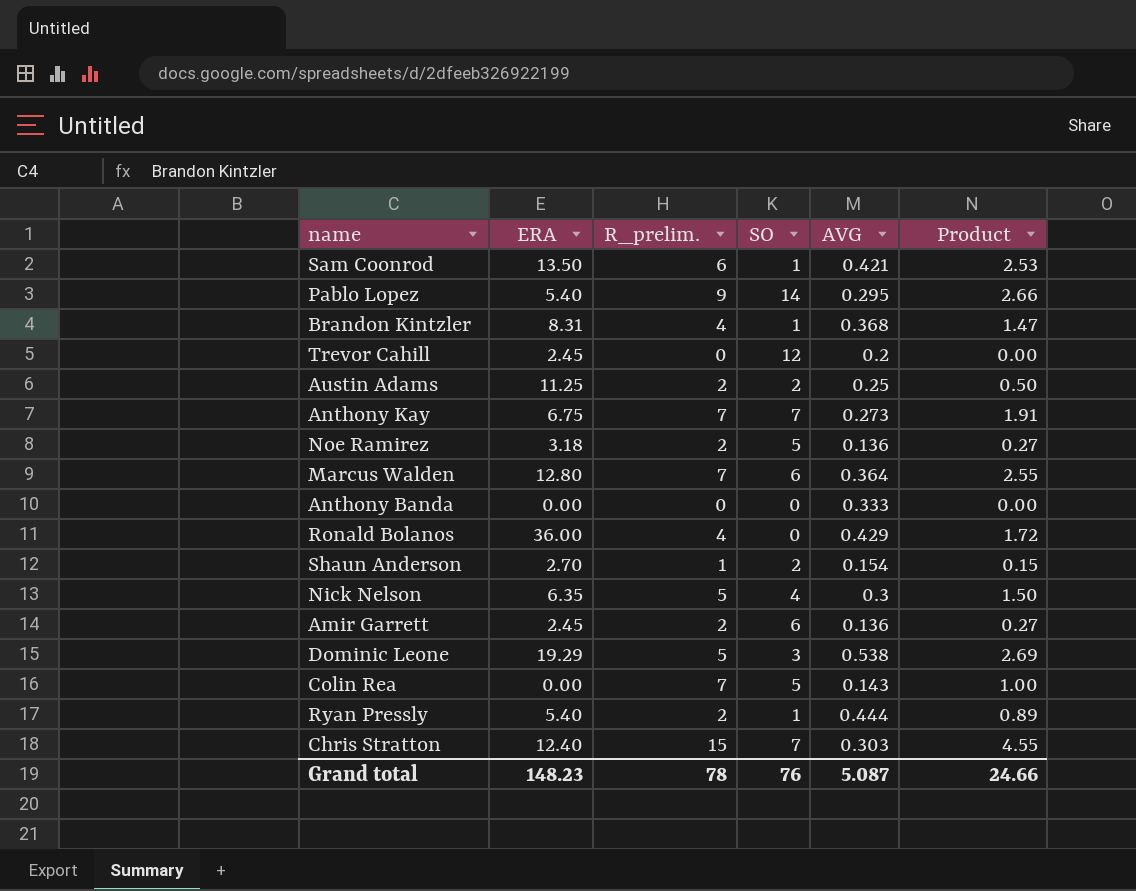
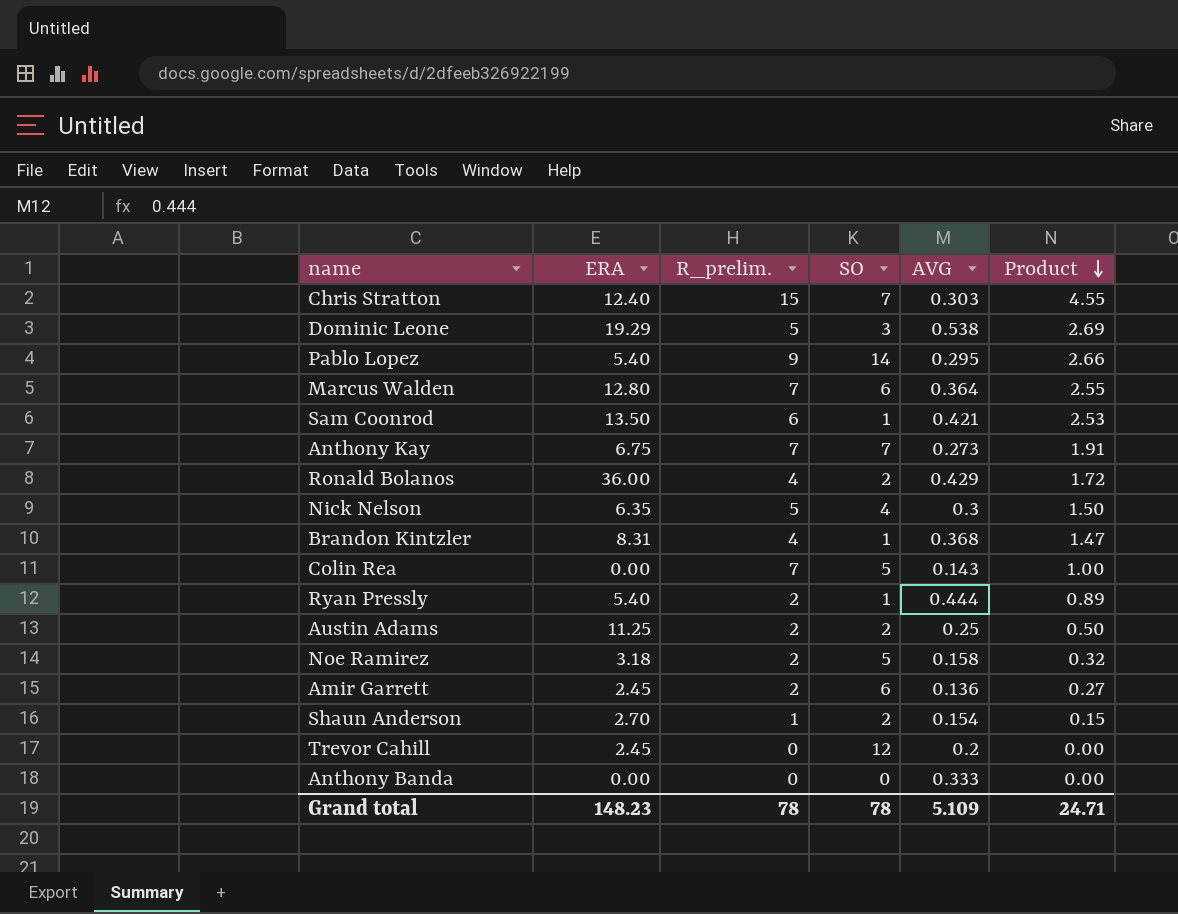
row order: none -> Product descending
Ronald Bolanos | SO: 0 -> 2
Noe Ramirez | AVG: 0.136 -> 0.158
Noe Ramirez | Product: 0.27 -> 0.32
Grand total | SO: 76 -> 78
Grand total | AVG: 5.087 -> 5.109
Grand total | Product: 24.66 -> 24.71

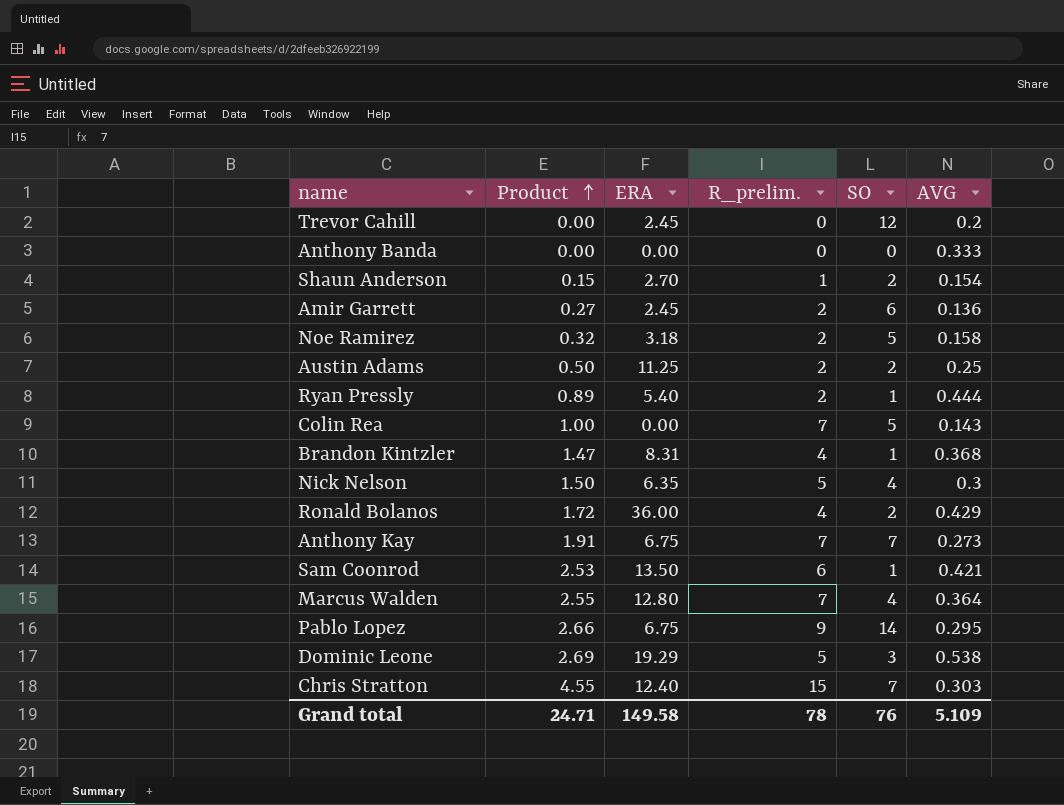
row order: Product descending -> Product ascending
column Product | position: 6 -> 2
Marcus Walden | SO: 6 -> 4
Pablo Lopez | ERA: 5.40 -> 6.75
Grand total | ERA: 148.23 -> 149.58
Grand total | SO: 78 -> 76

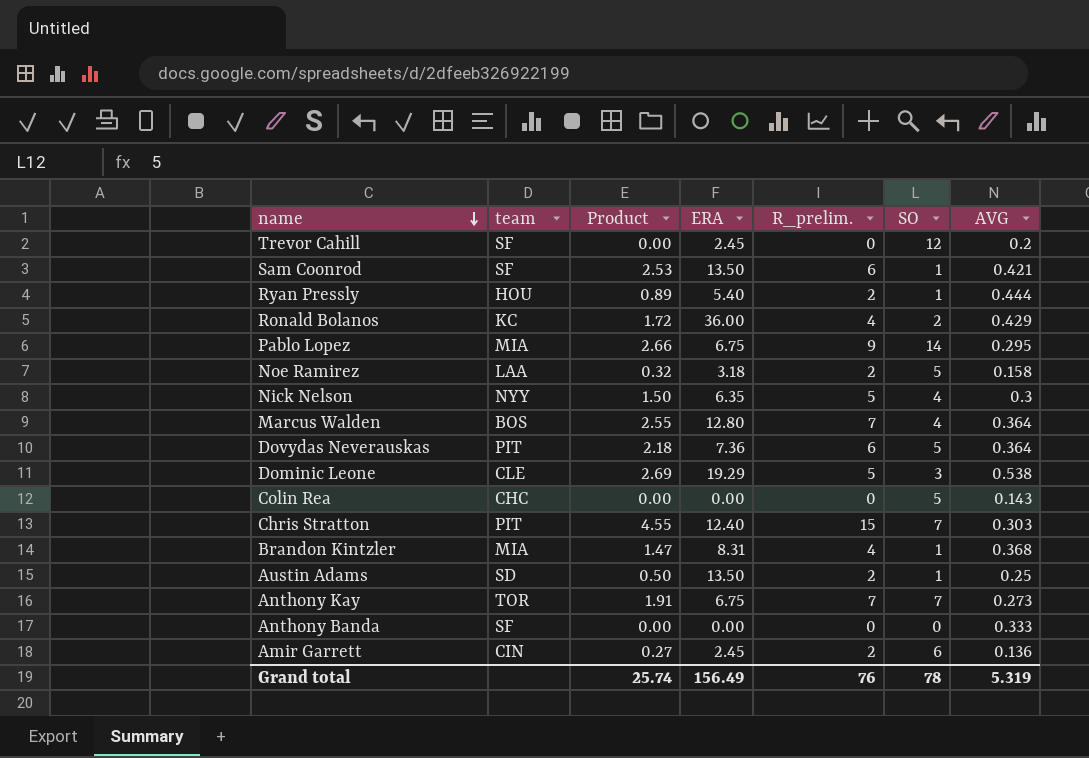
row order: Product ascending -> name descending
column team | position: none -> 2
row Shaun Anderson: 0.15 | 2.70 | 1 | 2 | 0.154 -> none
row Dovydas Neverauskas: none -> PIT | 2.18 | 7.36 | 6 | 5 | 0.364
Colin Rea | Product: 1.00 -> 0.00
Colin Rea | R_prelim.: 7 -> 0
Austin Adams | ERA: 11.25 -> 13.50
Austin Adams | SO: 2 -> 1
Grand total | Product: 24.71 -> 25.74
Grand total | ERA: 149.58 -> 156.49
Grand total | R_prelim.: 78 -> 76
Grand total | SO: 76 -> 78
Grand total | AVG: 5.109 -> 5.319

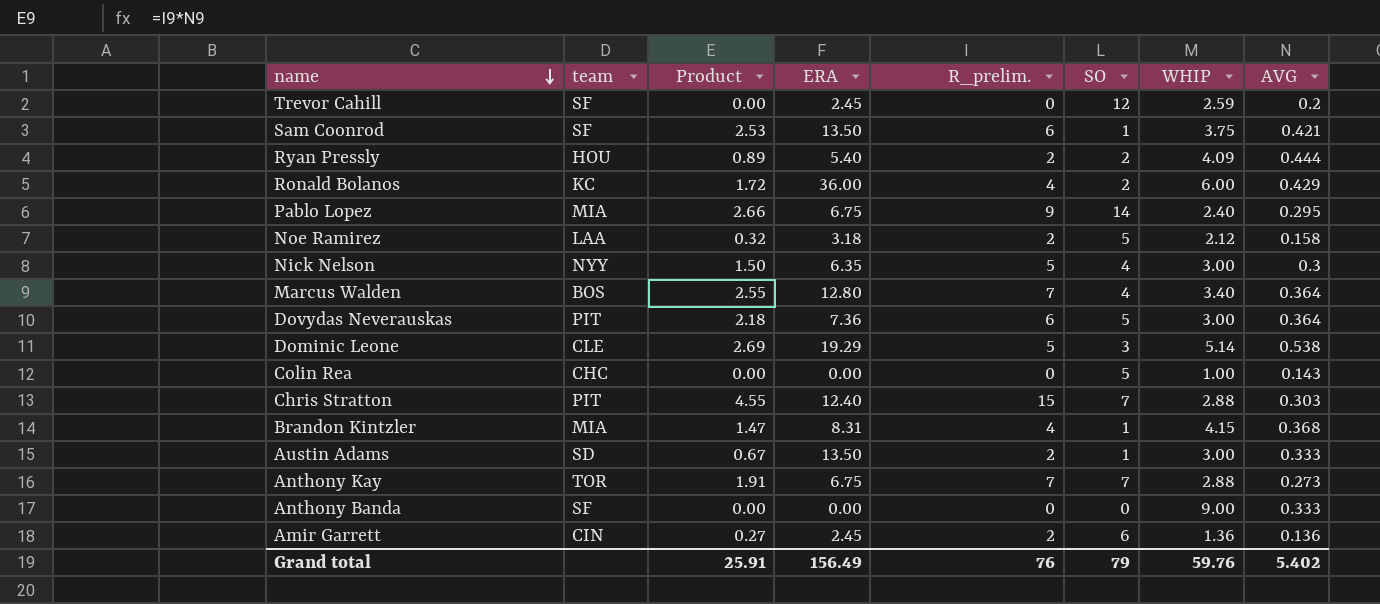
column WHIP | position: none -> 7
Ryan Pressly | SO: 1 -> 2
Austin Adams | Product: 0.50 -> 0.67
Austin Adams | AVG: 0.25 -> 0.333
Grand total | Product: 25.74 -> 25.91
Grand total | SO: 78 -> 79
Grand total | AVG: 5.319 -> 5.402

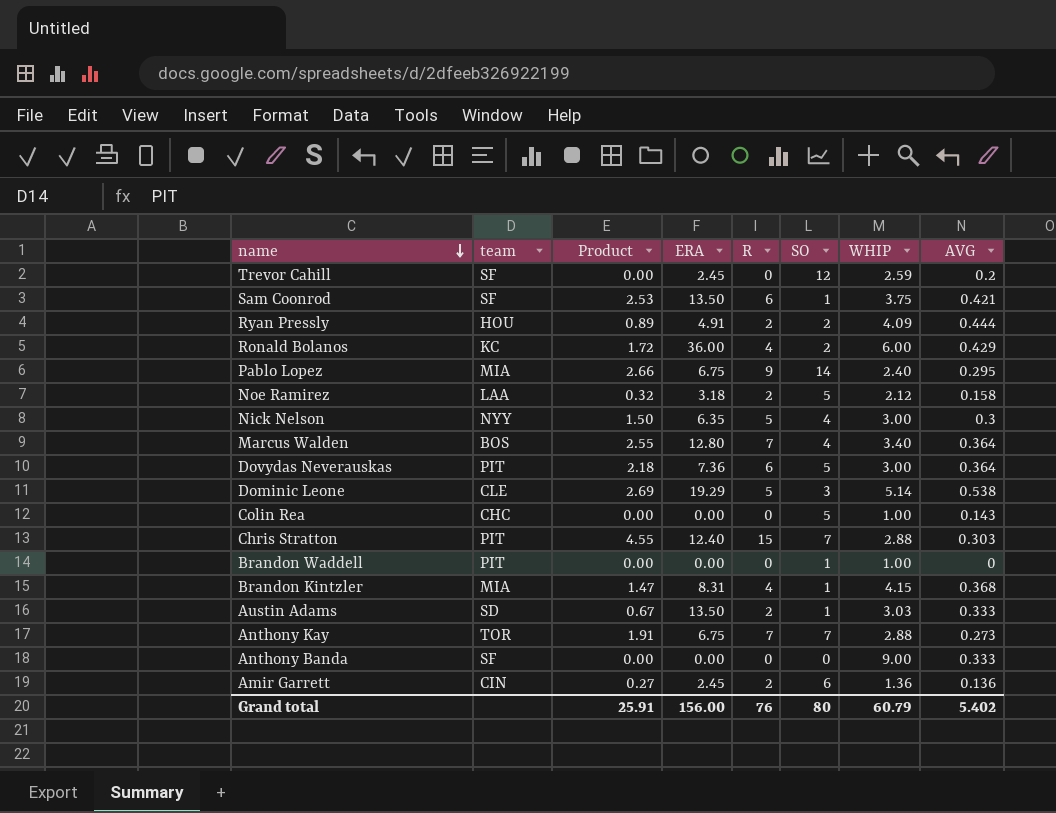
column name: R_prelim. -> R
Ryan Pressly | ERA: 5.40 -> 4.91
row Brandon Waddell: none -> PIT | 0.00 | 0.00 | 0 | 1 | 1.00 | 0
Austin Adams | WHIP: 3.00 -> 3.03
Grand total | ERA: 156.49 -> 156.00
Grand total | SO: 79 -> 80
Grand total | WHIP: 59.76 -> 60.79

